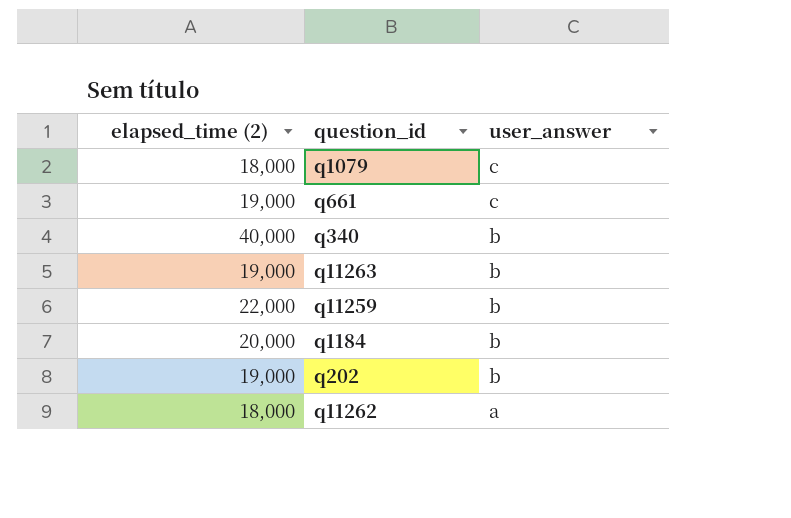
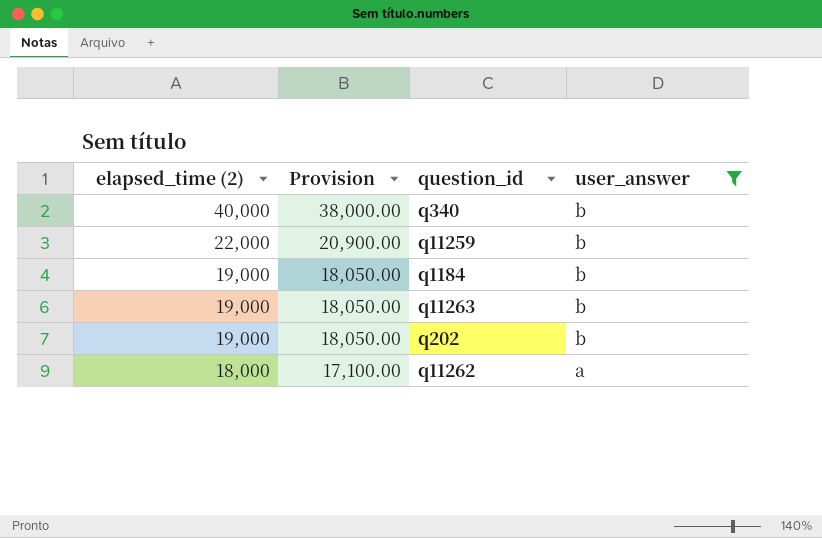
filter: none -> user_answer != c
row order: user_answer descending -> elapsed_time (2) descending
column Provision | formula: none -> [elapsed_time (2)] * 0.95
q1184 | elapsed_time (2): 20,000 -> 19,000

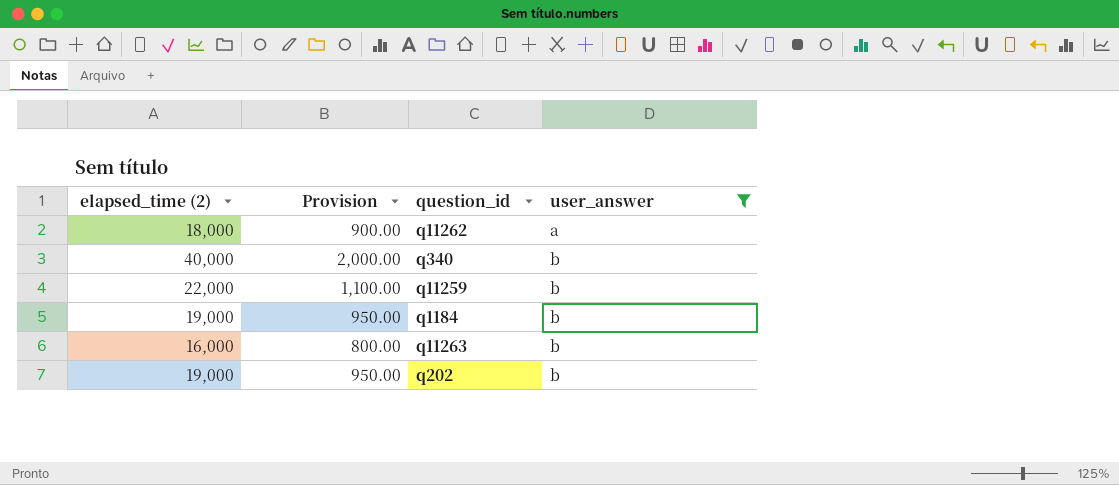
row order: elapsed_time (2) descending -> user_answer ascending
column Provision | formula: [elapsed_time (2)] * 0.95 -> [elapsed_time (2)] * 0.05
q11263 | elapsed_time (2): 19,000 -> 16,000

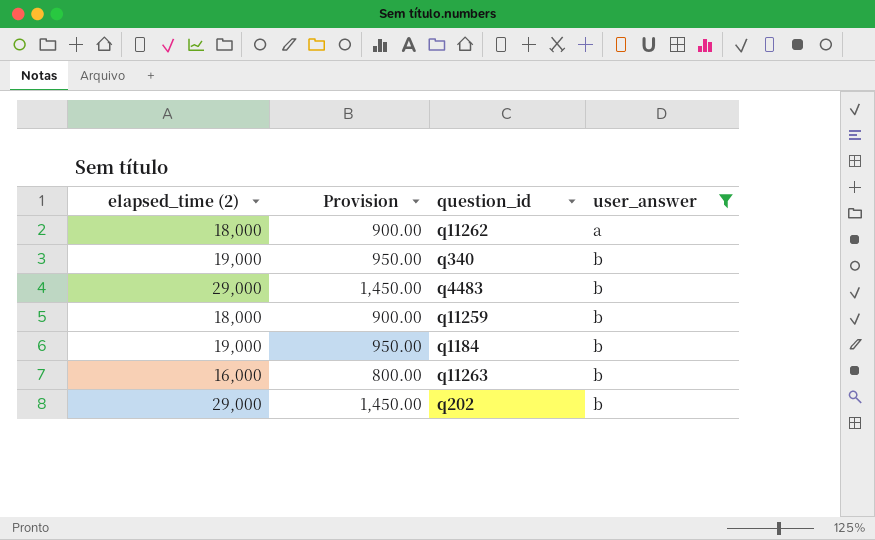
q340 | elapsed_time (2): 40,000 -> 19,000
q340 | Provision: 2,000.00 -> 950.00
row q4483: none -> 29,000 | 1,450.00 | b
q11259 | elapsed_time (2): 22,000 -> 18,000
q11259 | Provision: 1,100.00 -> 900.00
q202 | elapsed_time (2): 19,000 -> 29,000
q202 | Provision: 950.00 -> 1,450.00

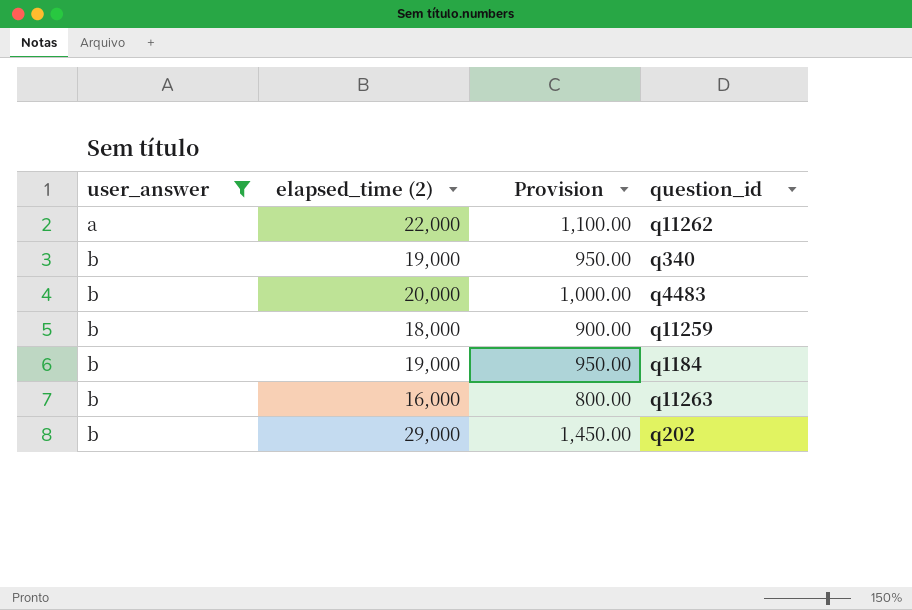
column user_answer | position: 4 -> 1
q11262 | elapsed_time (2): 18,000 -> 22,000
q11262 | Provision: 900.00 -> 1,100.00
q4483 | elapsed_time (2): 29,000 -> 20,000
q4483 | Provision: 1,450.00 -> 1,000.00

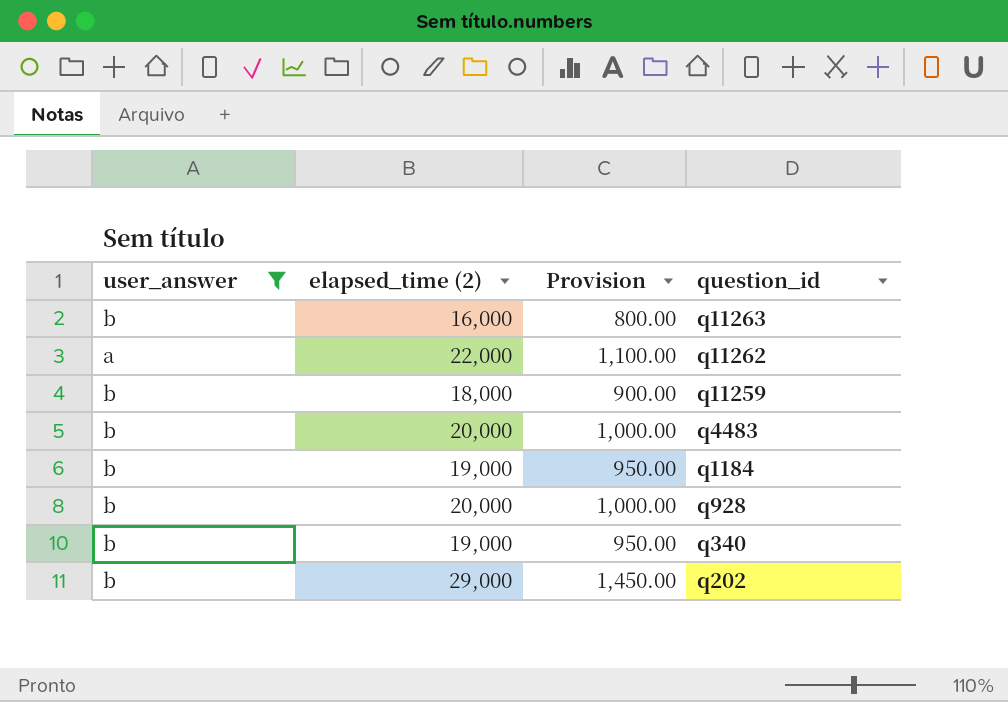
row order: user_answer ascending -> question_id descending
row q928: none -> b | 20,000 | 1,000.00

